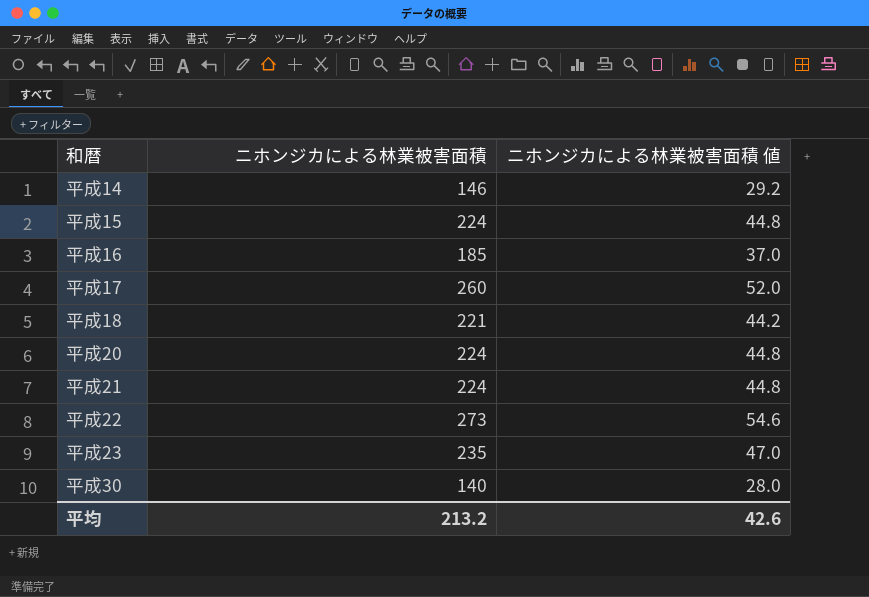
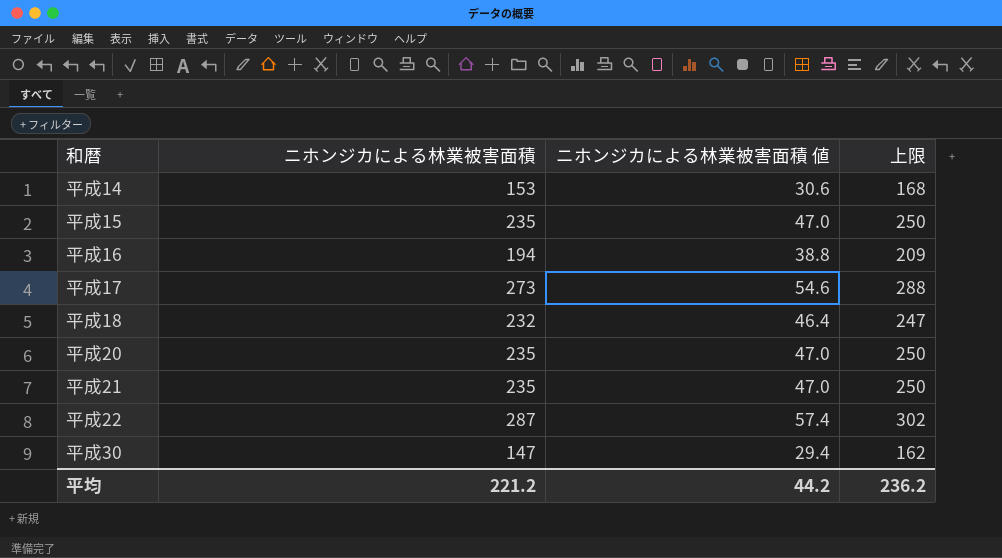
column 上限 | formula: none -> [ニホンジカによる林業被害面積] + 15
row 平成23: 235 | 47.0 -> none
平成14 | ニホンジカによる林業被害面積: 146 -> 153
平成14 | ニホンジカによる林業被害面積 値: 29.2 -> 30.6
平成15 | ニホンジカによる林業被害面積: 224 -> 235
平成15 | ニホンジカによる林業被害面積 値: 44.8 -> 47.0
平成16 | ニホンジカによる林業被害面積: 185 -> 194
平成16 | ニホンジカによる林業被害面積 値: 37.0 -> 38.8
平成17 | ニホンジカによる林業被害面積: 260 -> 273
平成17 | ニホンジカによる林業被害面積 値: 52.0 -> 54.6
平成18 | ニホンジカによる林業被害面積: 221 -> 232
平成18 | ニホンジカによる林業被害面積 値: 44.2 -> 46.4
平成20 | ニホンジカによる林業被害面積: 224 -> 235
平成20 | ニホンジカによる林業被害面積 値: 44.8 -> 47.0
平成21 | ニホンジカによる林業被害面積: 224 -> 235
平成21 | ニホンジカによる林業被害面積 値: 44.8 -> 47.0
平成22 | ニホンジカによる林業被害面積: 273 -> 287
平成22 | ニホンジカによる林業被害面積 値: 54.6 -> 57.4
平成30 | ニホンジカによる林業被害面積: 140 -> 147
平成30 | ニホンジカによる林業被害面積 値: 28.0 -> 29.4
平均 | ニホンジカによる林業被害面積: 213.2 -> 221.2
平均 | ニホンジカによる林業被害面積 値: 42.6 -> 44.2

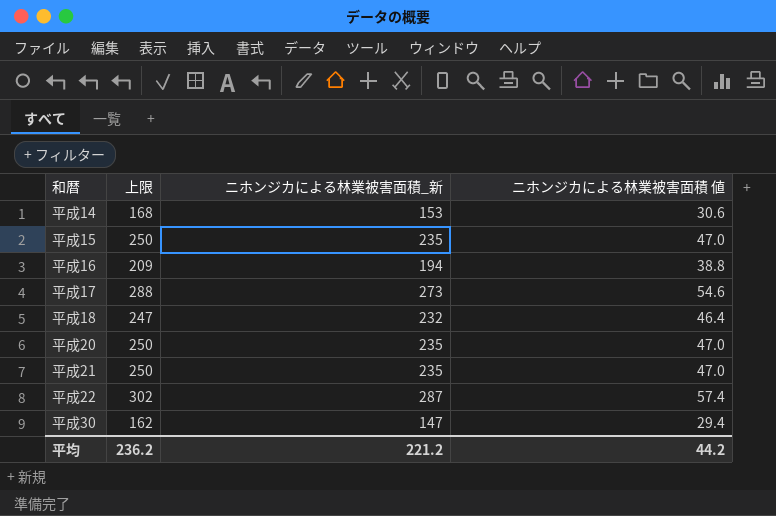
column 上限 | position: 4 -> 2
column name: ニホンジカによる林業被害面積 -> ニホンジカによる林業被害面積_新

